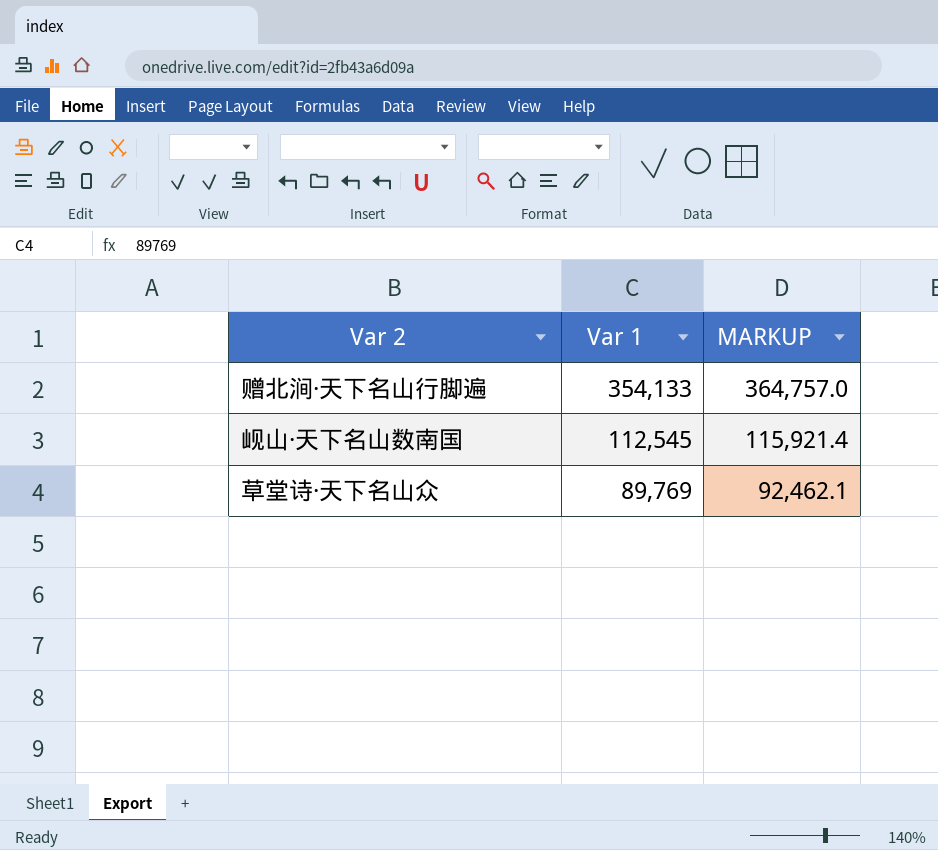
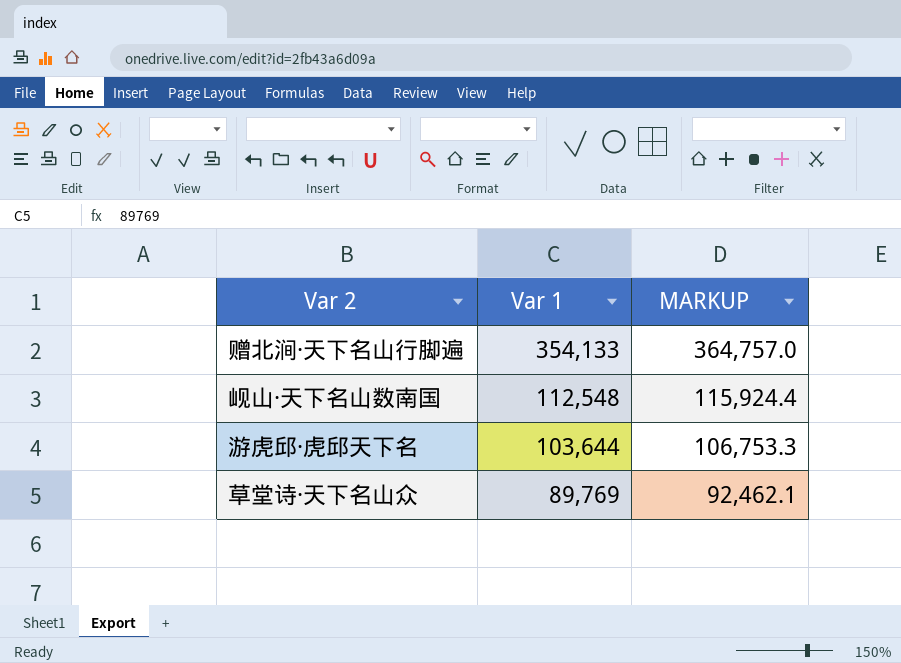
岘山·天下名山数南国 | Var 1: 112,545 -> 112,548
岘山·天下名山数南国 | MARKUP: 115,921.4 -> 115,924.4
row 游虎邱·虎邱天下名: none -> 103,644 | 106,753.3

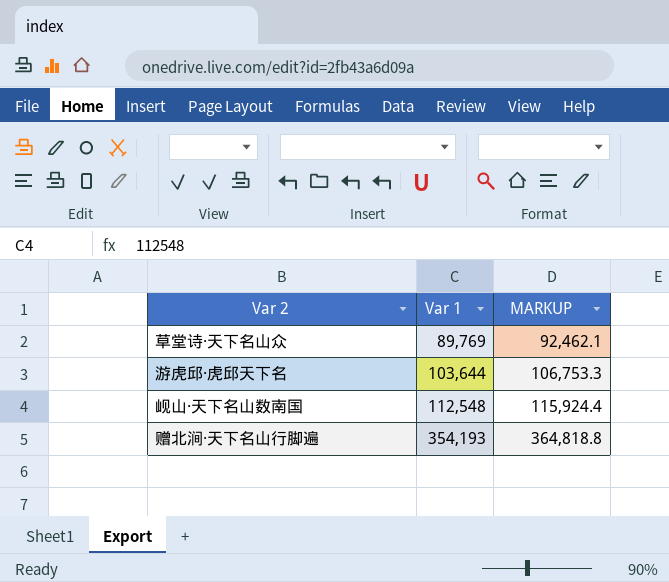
row order: Var 1 descending -> Var 1 ascending
赠北涧·天下名山行脚遍 | Var 1: 354,133 -> 354,193
赠北涧·天下名山行脚遍 | MARKUP: 364,757.0 -> 364,818.8

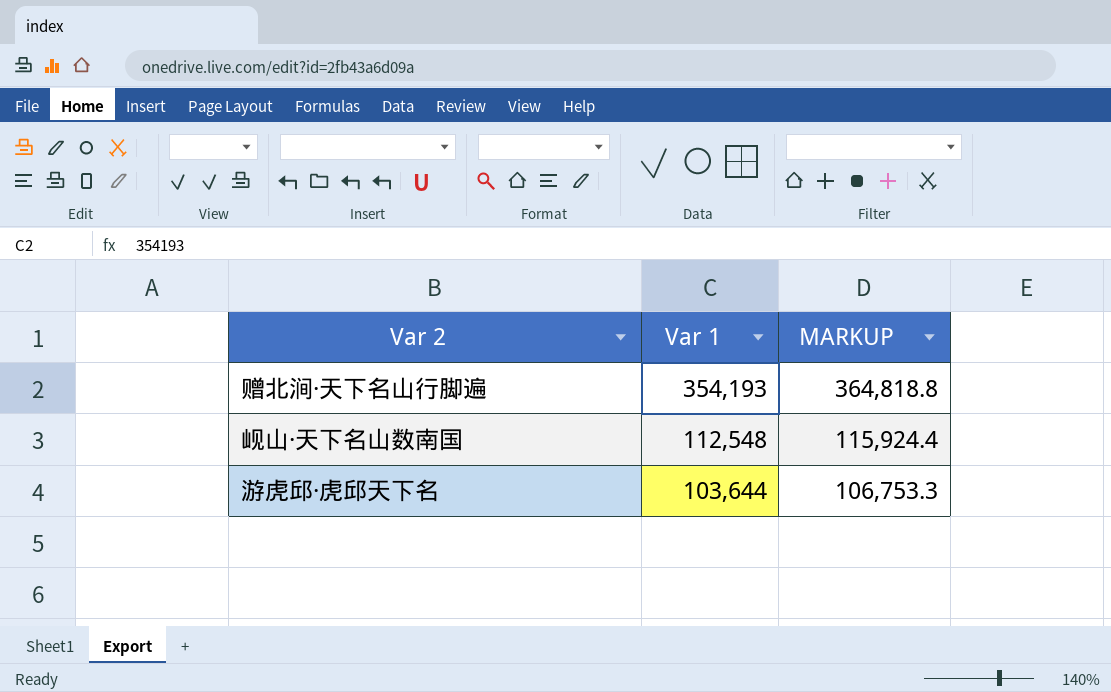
row order: Var 1 ascending -> Var 1 descending
row 草堂诗·天下名山众: 89,769 | 92,462.1 -> none

